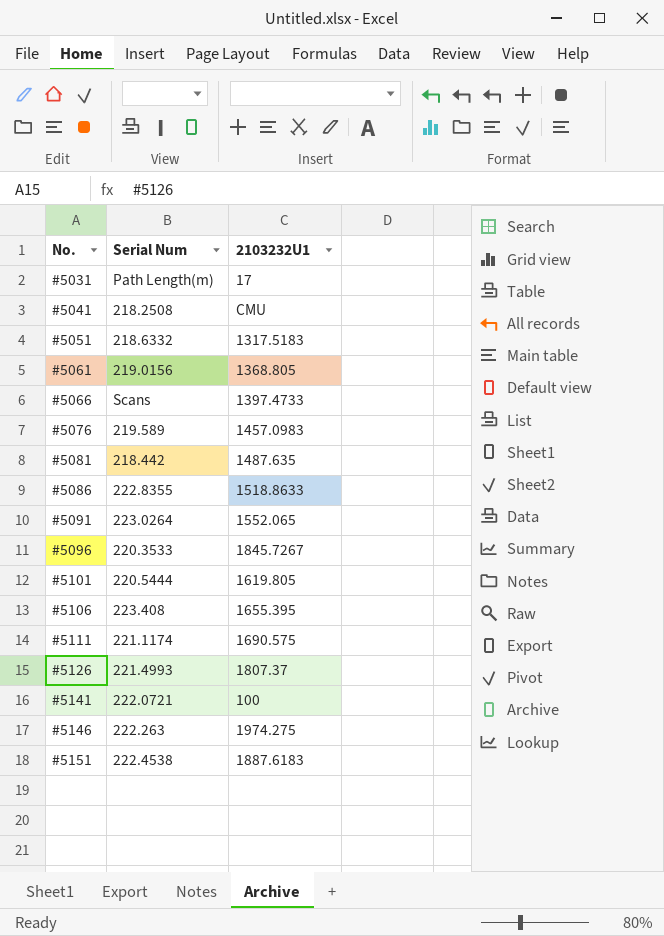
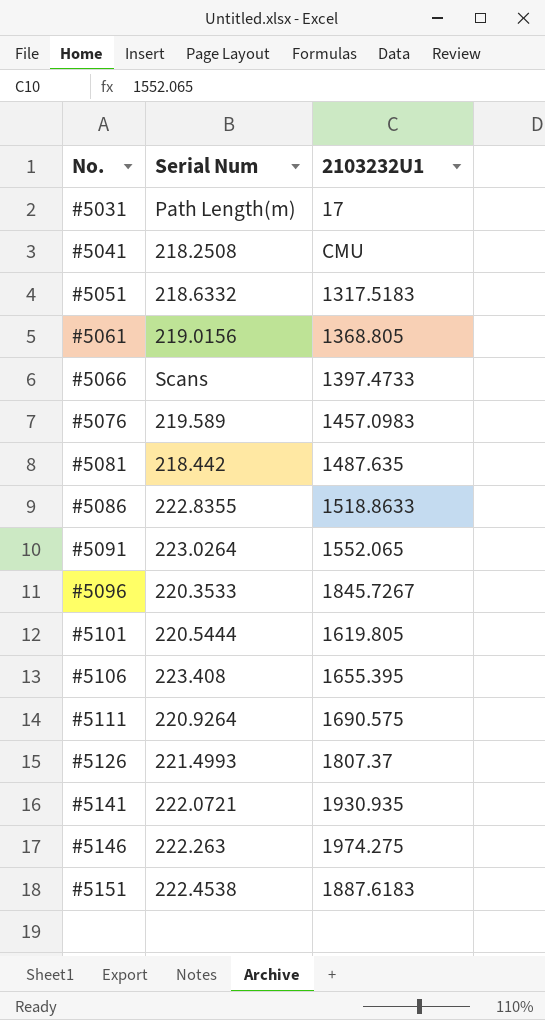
#5111 | Serial Num: 221.1174 -> 220.9264
#5141 | 2103232U1: 100 -> 1930.935

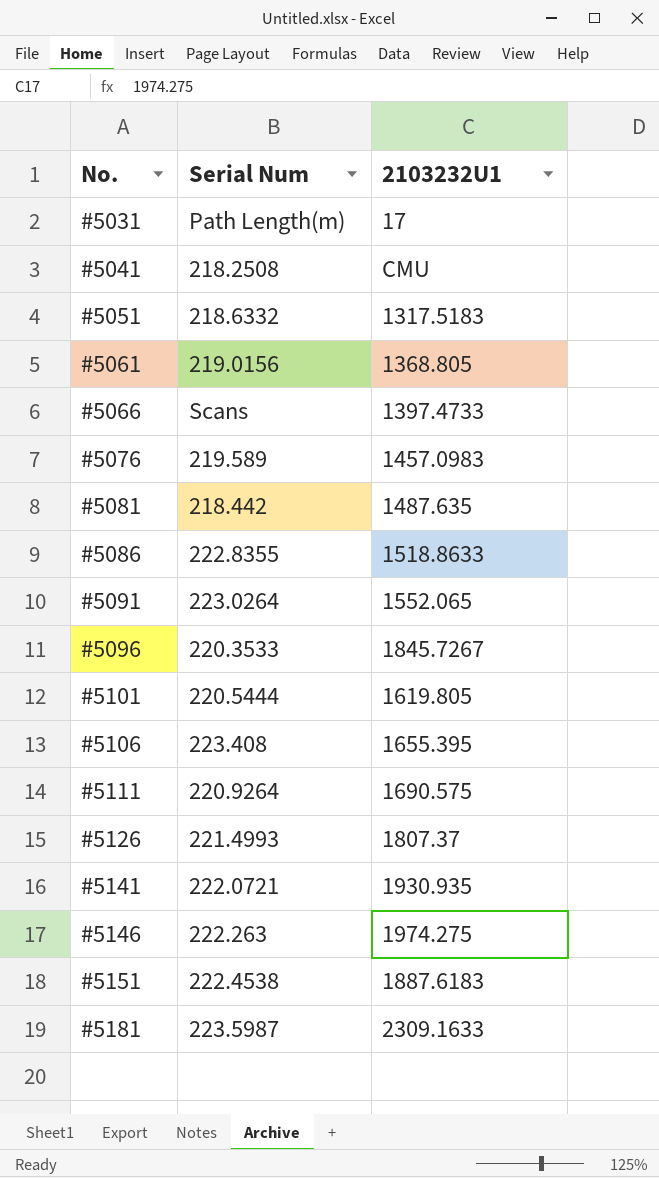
row #5181: none -> 223.5987 | 2309.1633

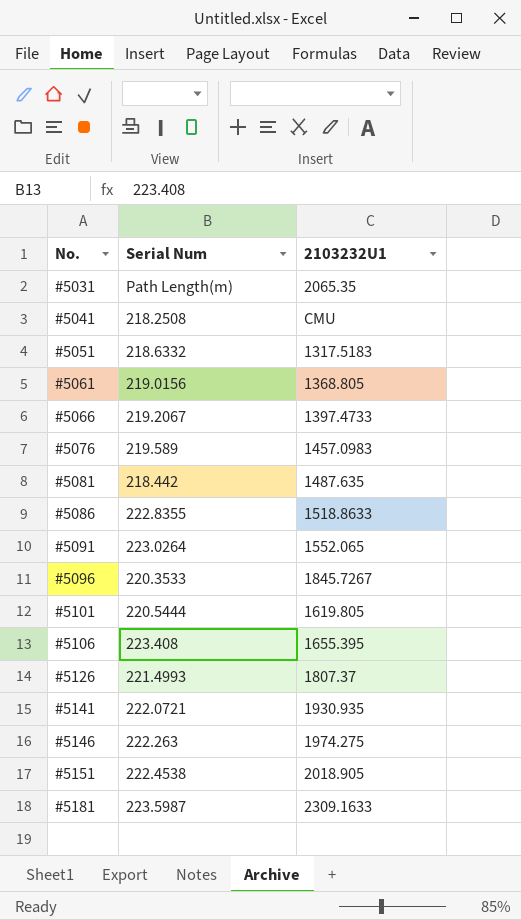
row #5111: 220.9264 | 1690.575 -> none
#5031 | 2103232U1: 17 -> 2065.35
#5066 | Serial Num: Scans -> 219.2067
#5151 | 2103232U1: 1887.6183 -> 2018.905

